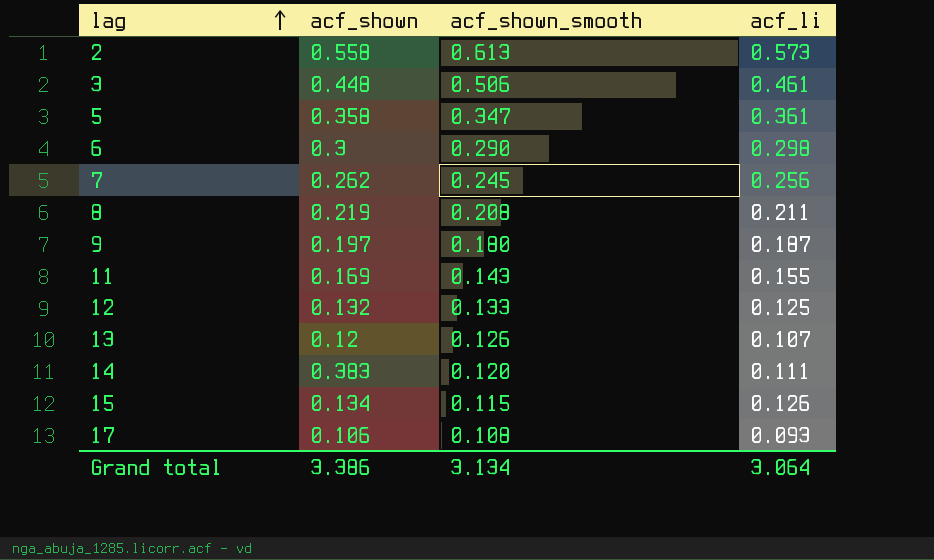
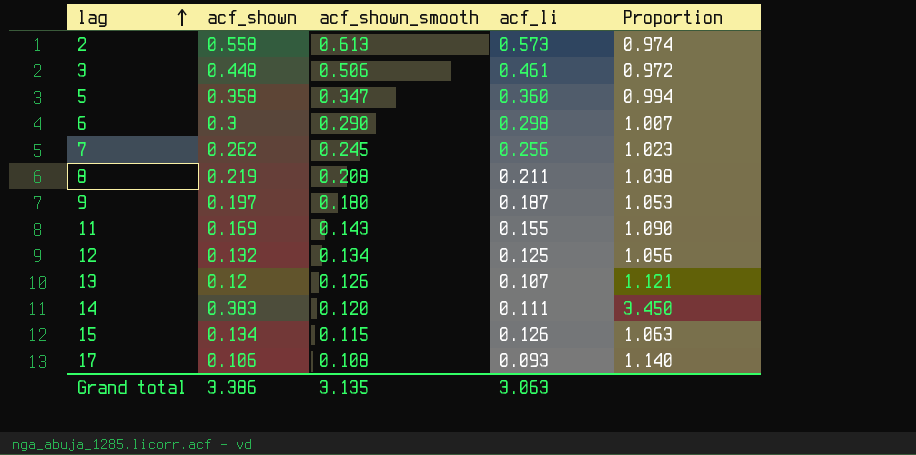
column Proportion | formula: none -> [acf_shown] / [acf_li]
5 | acf_li: 0.361 -> 0.360
12 | acf_shown_smooth: 0.133 -> 0.134
Grand total | acf_shown_smooth: 3.134 -> 3.135
Grand total | acf_li: 3.064 -> 3.063

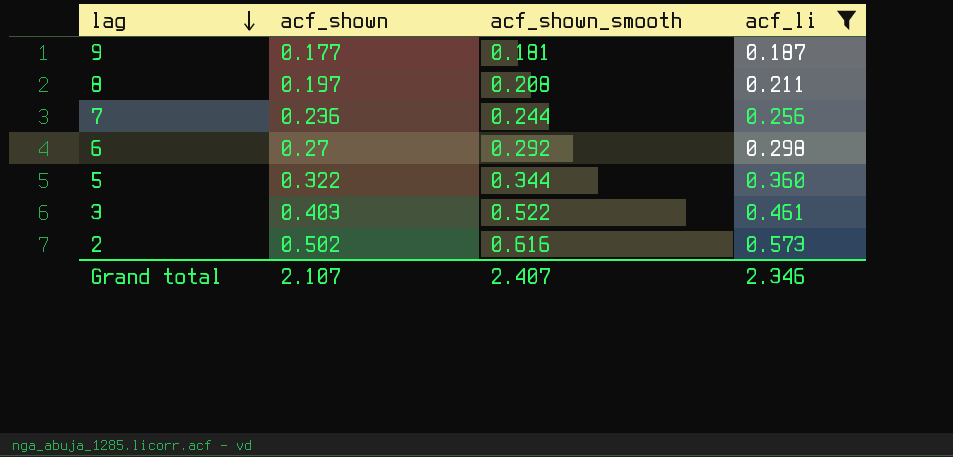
filter: none -> acf_li >= 0.187
row order: lag ascending -> lag descending
column Proportion | formula: [acf_shown] / [acf_li] -> none
9 | acf_shown: 0.197 -> 0.177
9 | acf_shown_smooth: 0.180 -> 0.181
8 | acf_shown: 0.219 -> 0.197
7 | acf_shown: 0.262 -> 0.236
7 | acf_shown_smooth: 0.245 -> 0.244
6 | acf_shown: 0.3 -> 0.27
6 | acf_shown_smooth: 0.290 -> 0.292
5 | acf_shown: 0.358 -> 0.322
5 | acf_shown_smooth: 0.347 -> 0.344
3 | acf_shown: 0.448 -> 0.403
3 | acf_shown_smooth: 0.506 -> 0.522
2 | acf_shown: 0.558 -> 0.502
2 | acf_shown_smooth: 0.613 -> 0.616
Grand total | acf_shown: 3.386 -> 2.107
Grand total | acf_shown_smooth: 3.135 -> 2.407
Grand total | acf_li: 3.063 -> 2.346

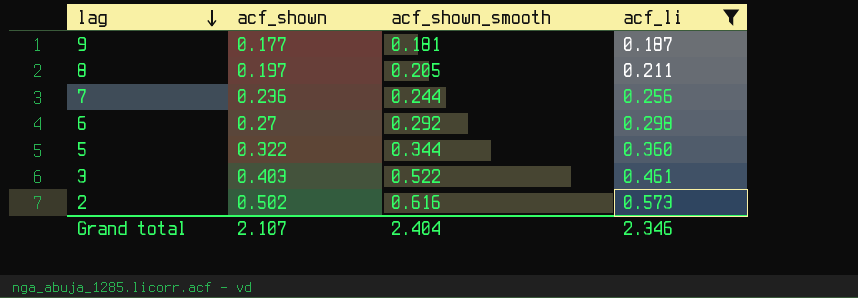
8 | acf_shown_smooth: 0.208 -> 0.205
Grand total | acf_shown_smooth: 2.407 -> 2.404

